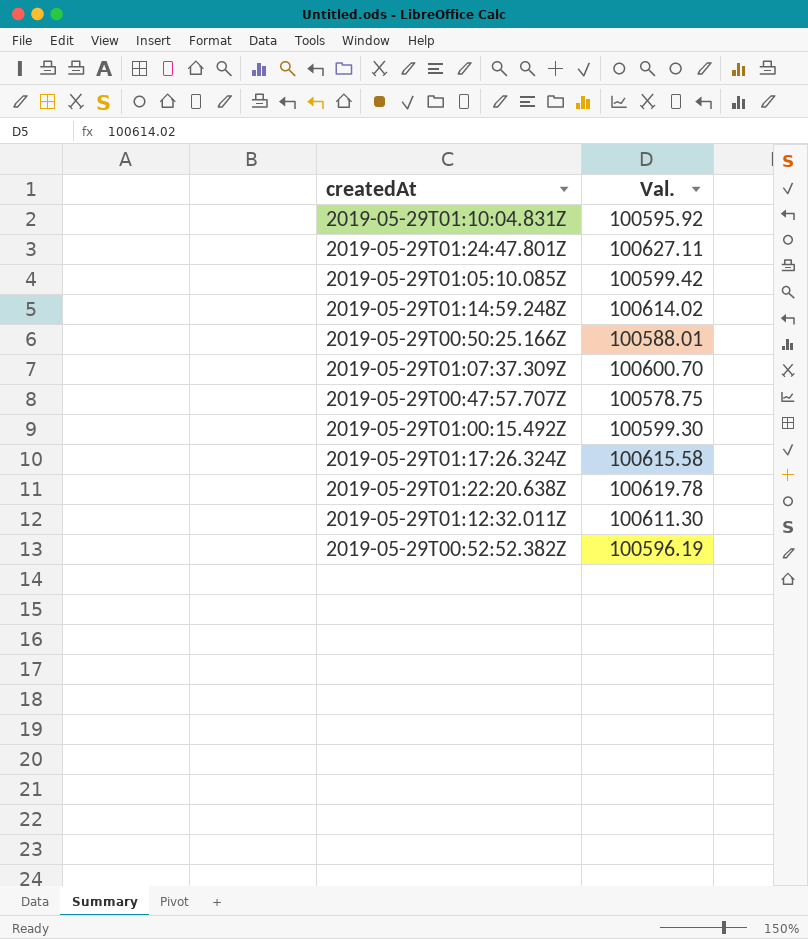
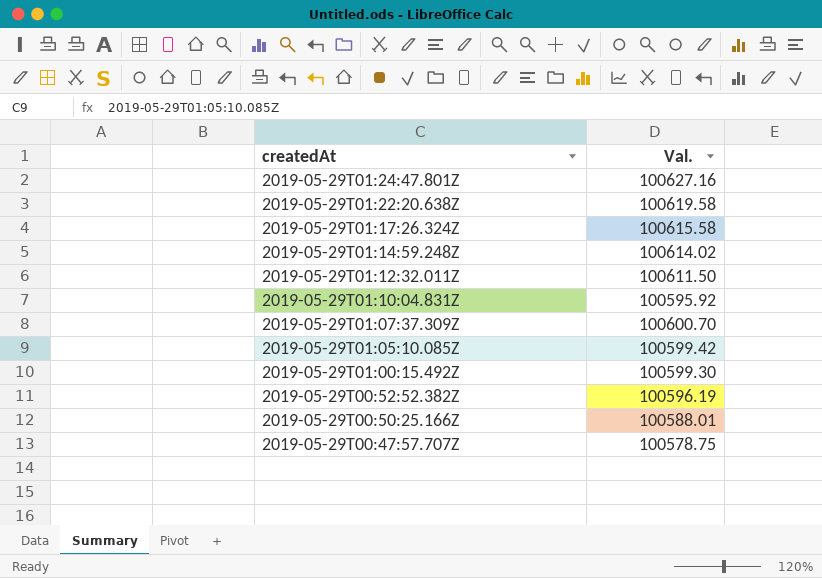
row order: none -> createdAt descending
2019-05-29T01:24:47.801Z | Val.: 100627.11 -> 100627.16
2019-05-29T01:22:20.638Z | Val.: 100619.78 -> 100619.58
2019-05-29T01:12:32.011Z | Val.: 100611.30 -> 100611.50

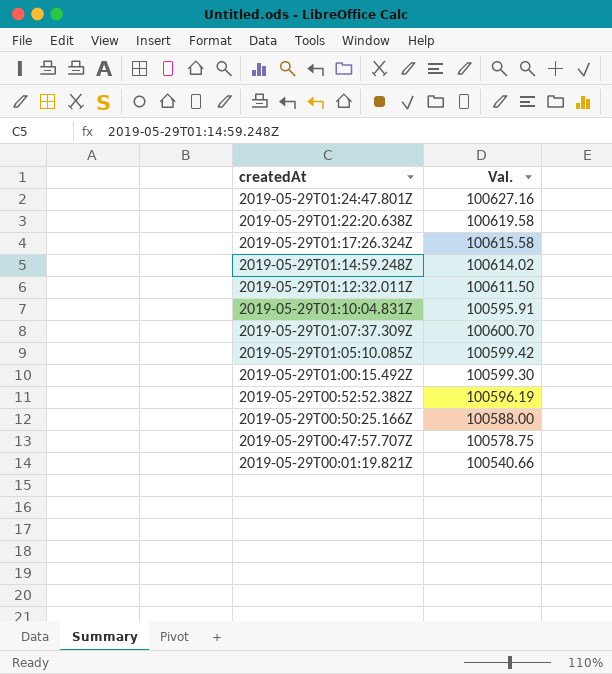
2019-05-29T01:10:04.831Z | Val.: 100595.92 -> 100595.91
2019-05-29T00:50:25.166Z | Val.: 100588.01 -> 100588.00
row 2019-05-29T00:01:19.821Z: none -> 100540.66

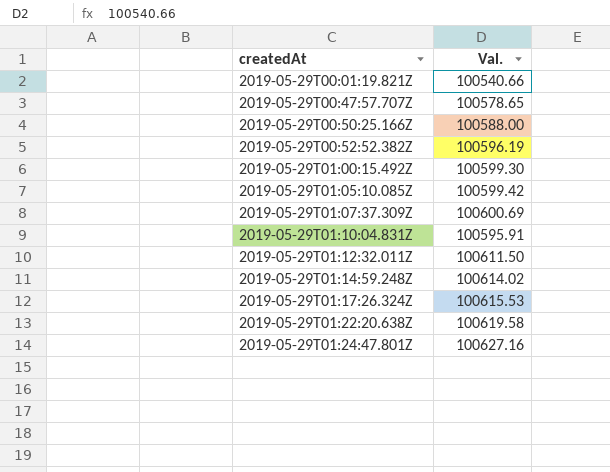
row order: createdAt descending -> createdAt ascending
2019-05-29T00:47:57.707Z | Val.: 100578.75 -> 100578.65
2019-05-29T01:07:37.309Z | Val.: 100600.70 -> 100600.69
2019-05-29T01:17:26.324Z | Val.: 100615.58 -> 100615.53

